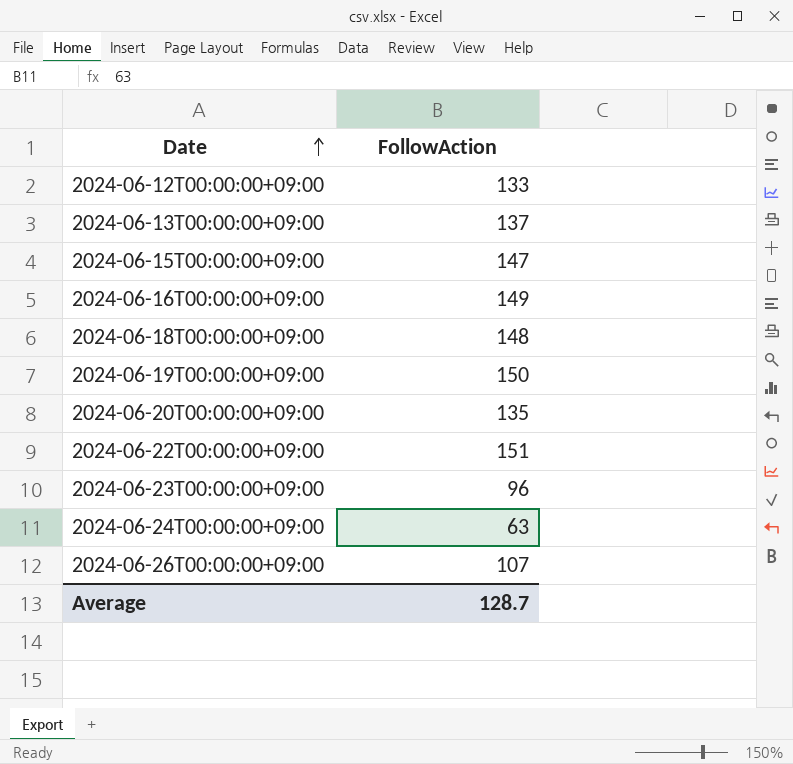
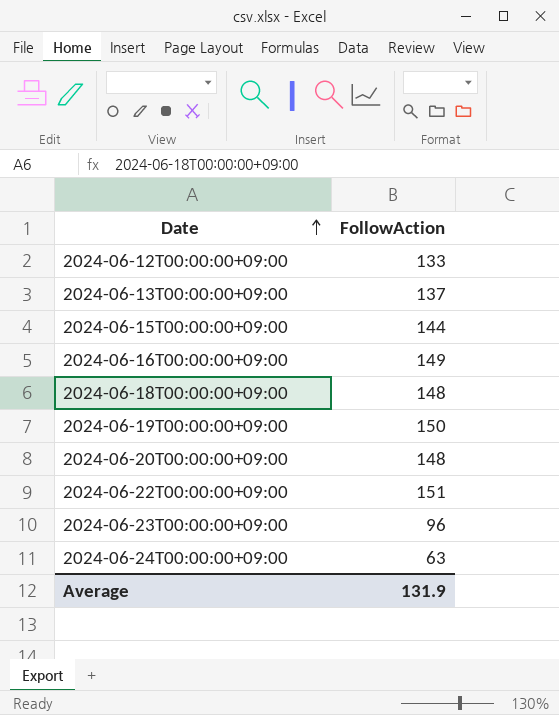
row 2024-06-26T00:00:00+09:00: 107 -> none
2024-06-15T00:00:00+09:00 | FollowAction: 147 -> 144
2024-06-20T00:00:00+09:00 | FollowAction: 135 -> 148
Average | FollowAction: 128.7 -> 131.9

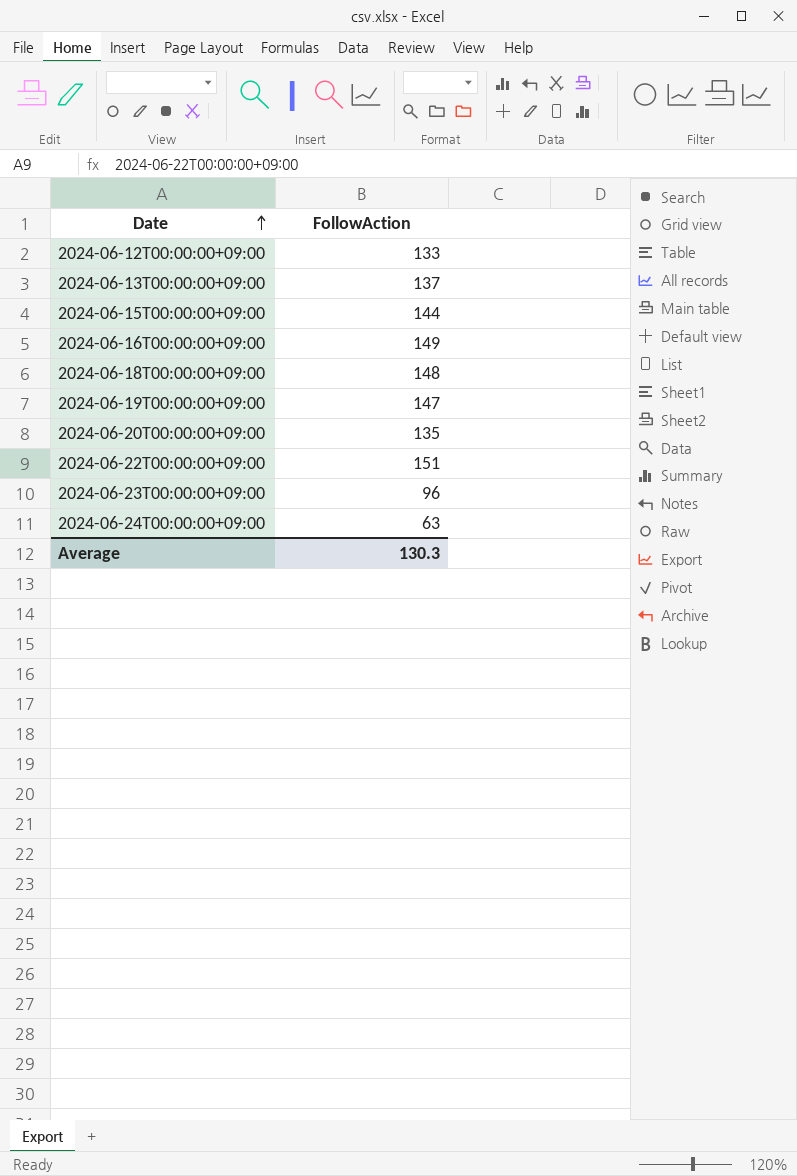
2024-06-19T00:00:00+09:00 | FollowAction: 150 -> 147
2024-06-20T00:00:00+09:00 | FollowAction: 148 -> 135
Average | FollowAction: 131.9 -> 130.3

